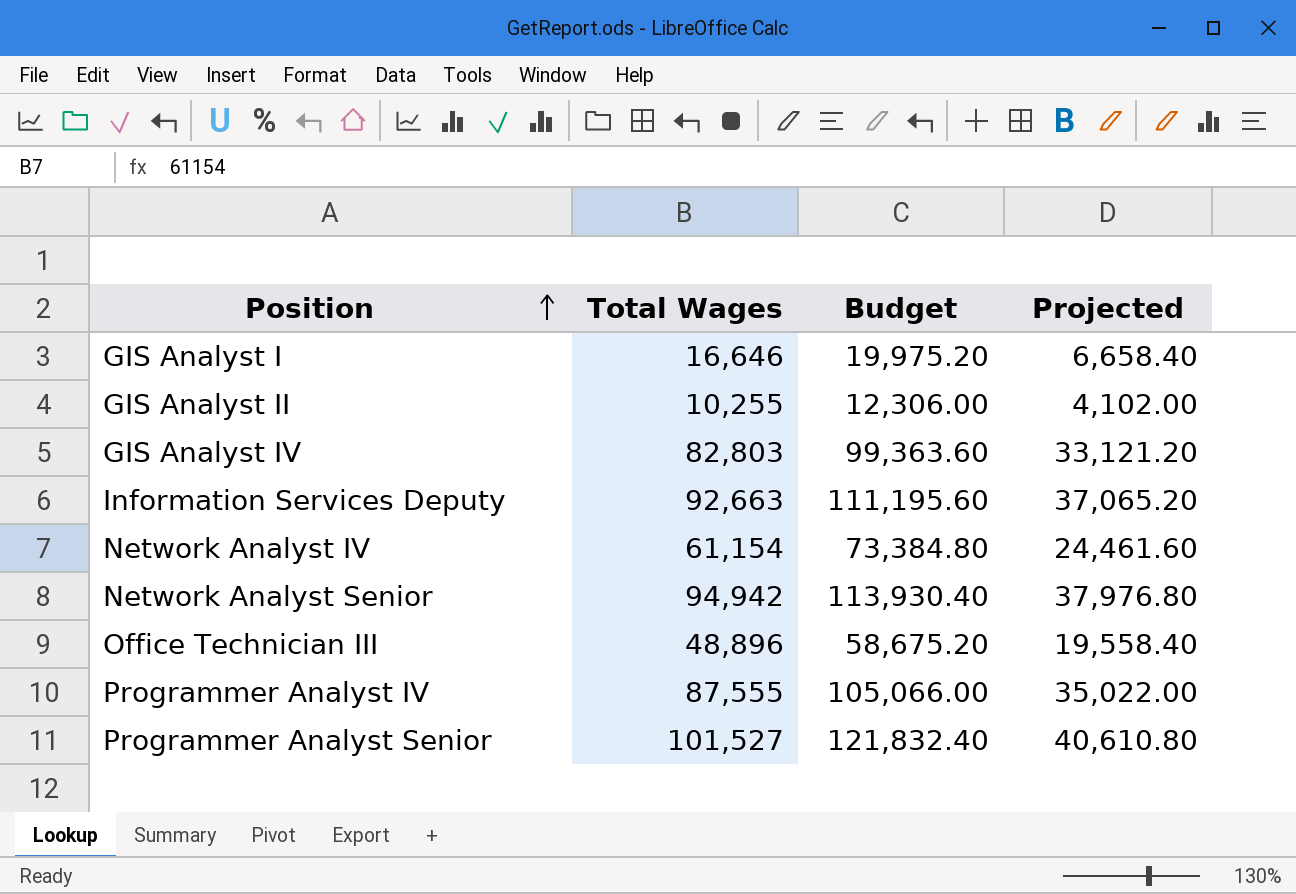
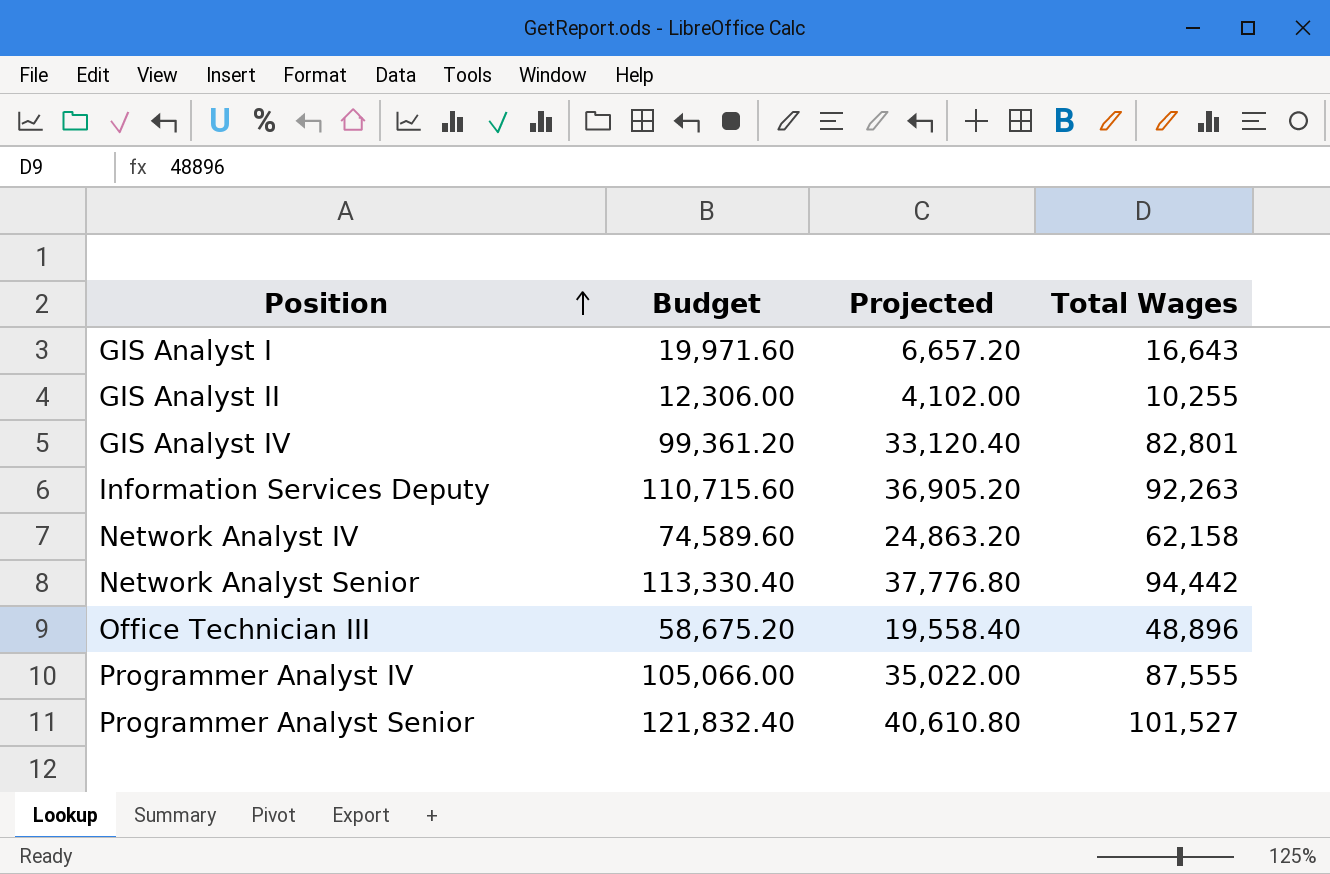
column Total Wages | position: 2 -> 4
GIS Analyst I | Budget: 19,975.20 -> 19,971.60
GIS Analyst I | Projected: 6,658.40 -> 6,657.20
GIS Analyst I | Total Wages: 16,646 -> 16,643
GIS Analyst IV | Budget: 99,363.60 -> 99,361.20
GIS Analyst IV | Projected: 33,121.20 -> 33,120.40
GIS Analyst IV | Total Wages: 82,803 -> 82,801
Information Services Deputy | Budget: 111,195.60 -> 110,715.60
Information Services Deputy | Projected: 37,065.20 -> 36,905.20
Information Services Deputy | Total Wages: 92,663 -> 92,263
Network Analyst IV | Budget: 73,384.80 -> 74,589.60
Network Analyst IV | Projected: 24,461.60 -> 24,863.20
Network Analyst IV | Total Wages: 61,154 -> 62,158
Network Analyst Senior | Budget: 113,930.40 -> 113,330.40
Network Analyst Senior | Projected: 37,976.80 -> 37,776.80
Network Analyst Senior | Total Wages: 94,942 -> 94,442

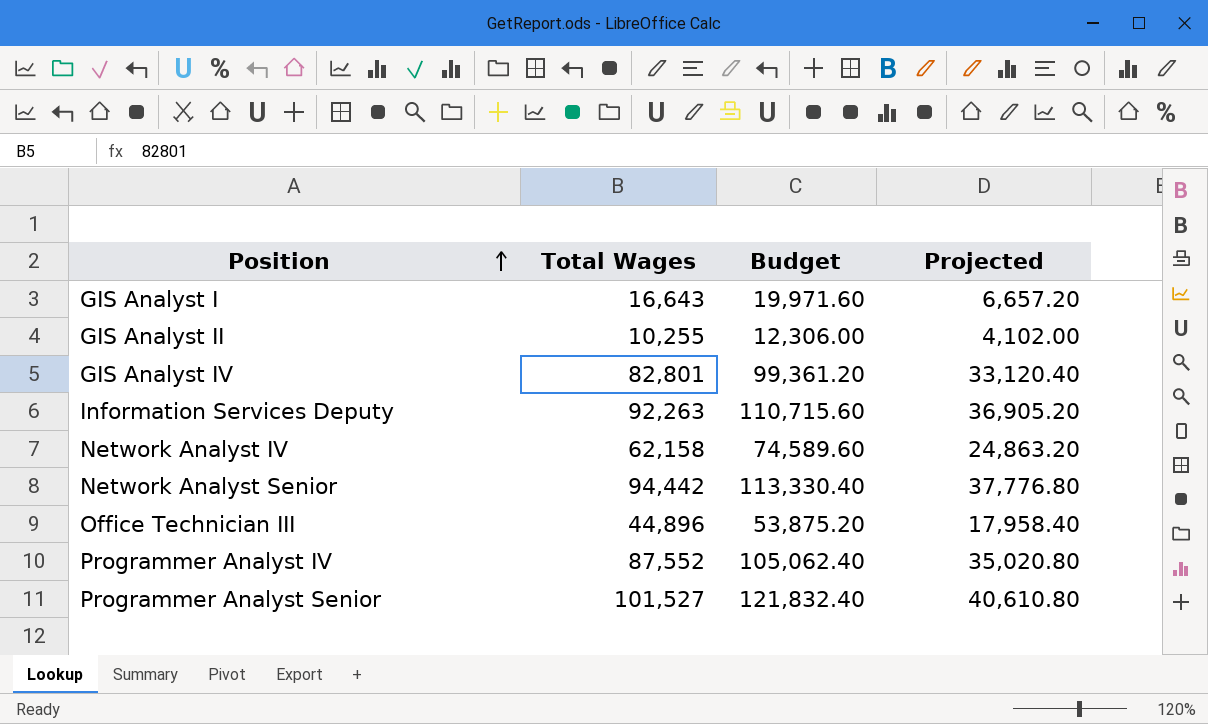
column Total Wages | position: 4 -> 2
Office Technician III | Total Wages: 48,896 -> 44,896
Office Technician III | Budget: 58,675.20 -> 53,875.20
Office Technician III | Projected: 19,558.40 -> 17,958.40
Programmer Analyst IV | Total Wages: 87,555 -> 87,552
Programmer Analyst IV | Budget: 105,066.00 -> 105,062.40
Programmer Analyst IV | Projected: 35,022.00 -> 35,020.80

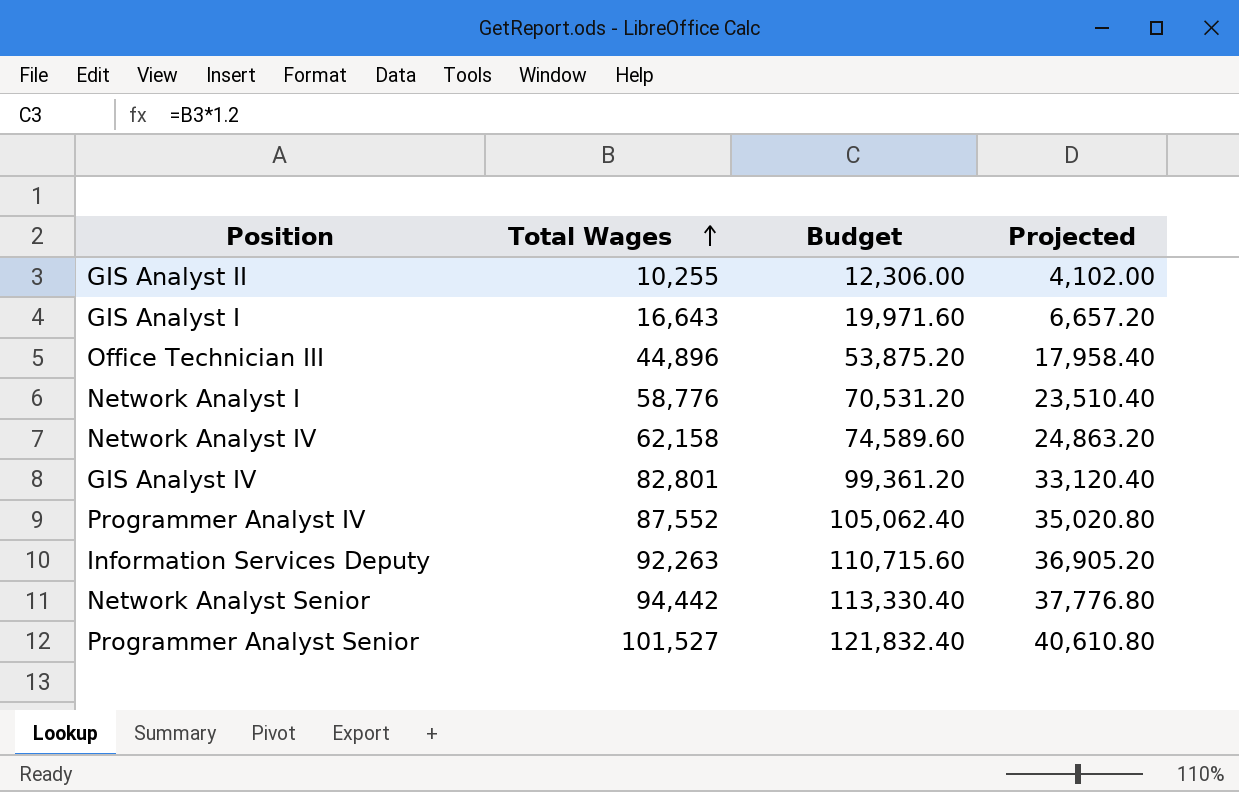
row order: Position ascending -> Total Wages ascending
row Network Analyst I: none -> 58,776 | 70,531.20 | 23,510.40

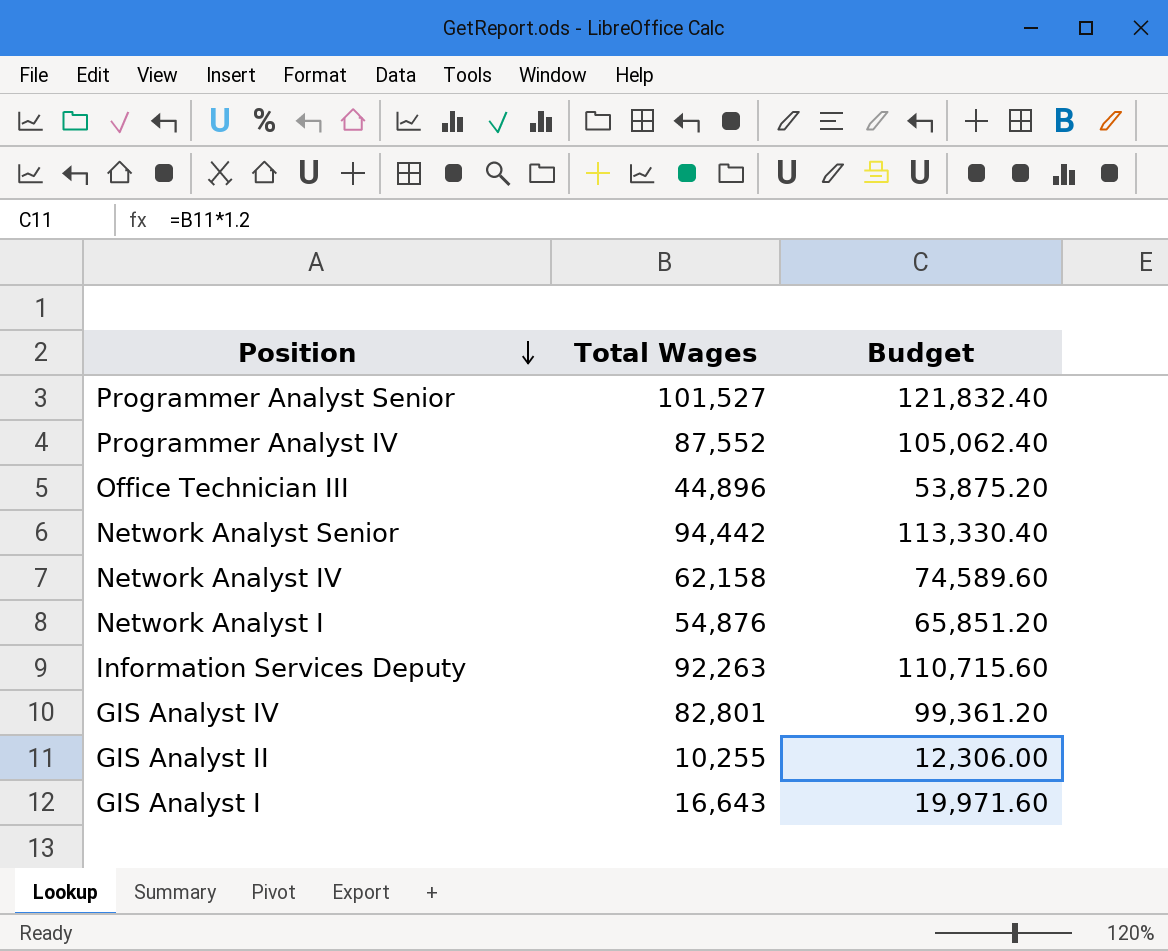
row order: Total Wages ascending -> Position descending
column Projected | formula: [Total Wages] * 0.4 -> none
Network Analyst I | Total Wages: 58,776 -> 54,876
Network Analyst I | Budget: 70,531.20 -> 65,851.20

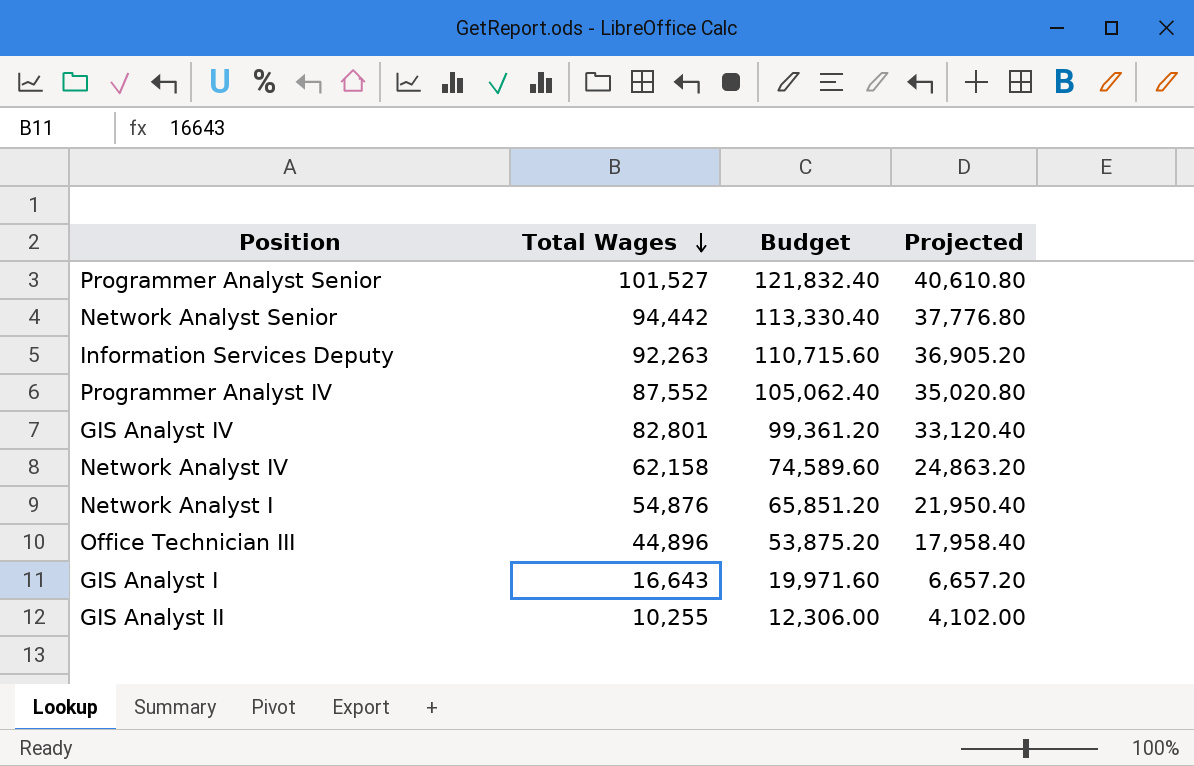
row order: Position descending -> Total Wages descending
column Projected | formula: none -> [Total Wages] * 0.4

